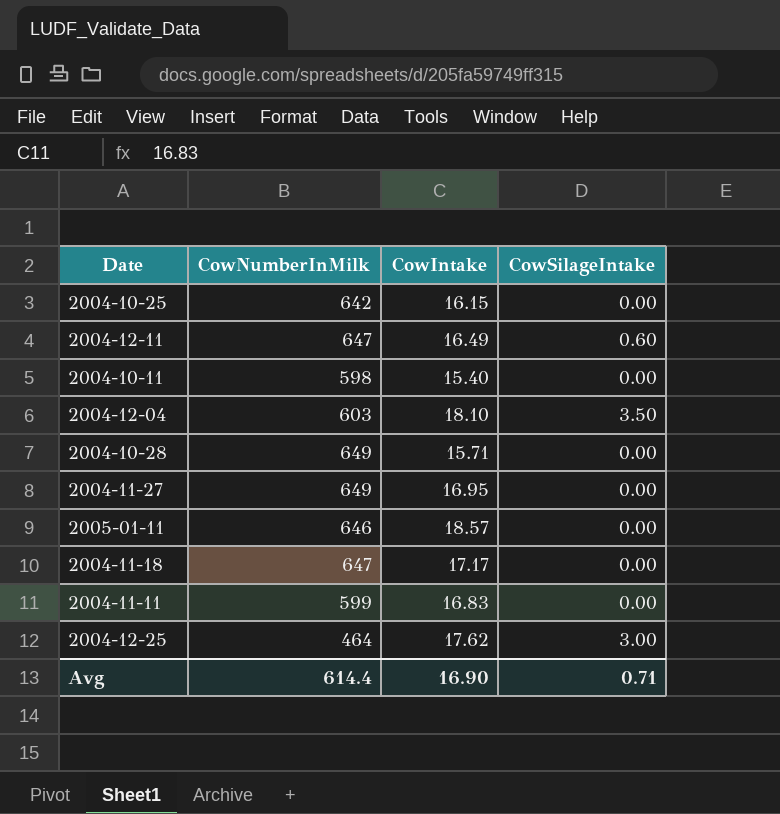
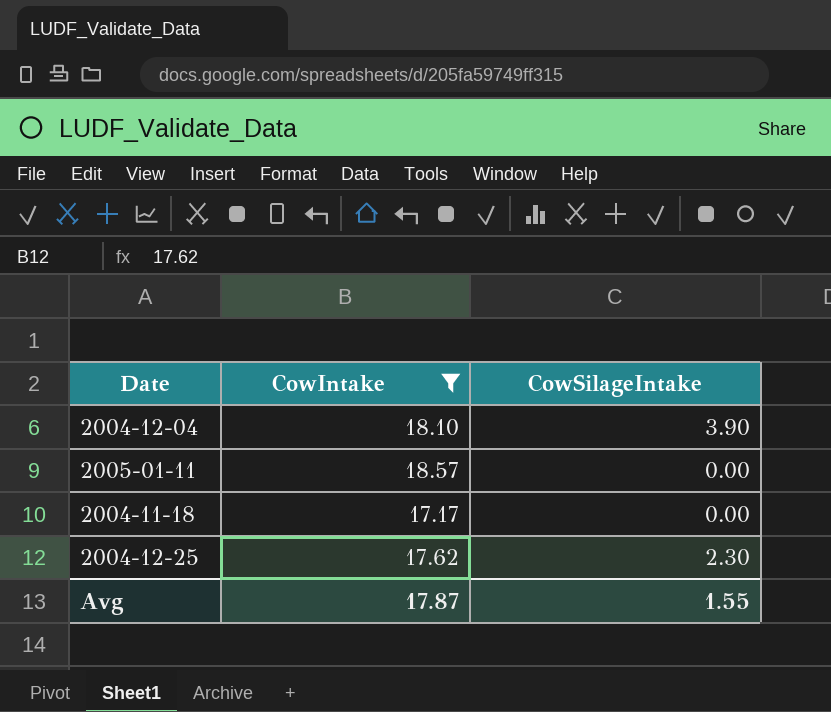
filter: none -> CowIntake >= 17.17
column CowNumberInMilk | position: 2 -> none
2004-12-04 | CowSilageIntake: 3.50 -> 3.90
2004-12-25 | CowSilageIntake: 3.00 -> 2.30
Avg | CowIntake: 16.90 -> 17.87
Avg | CowSilageIntake: 0.71 -> 1.55

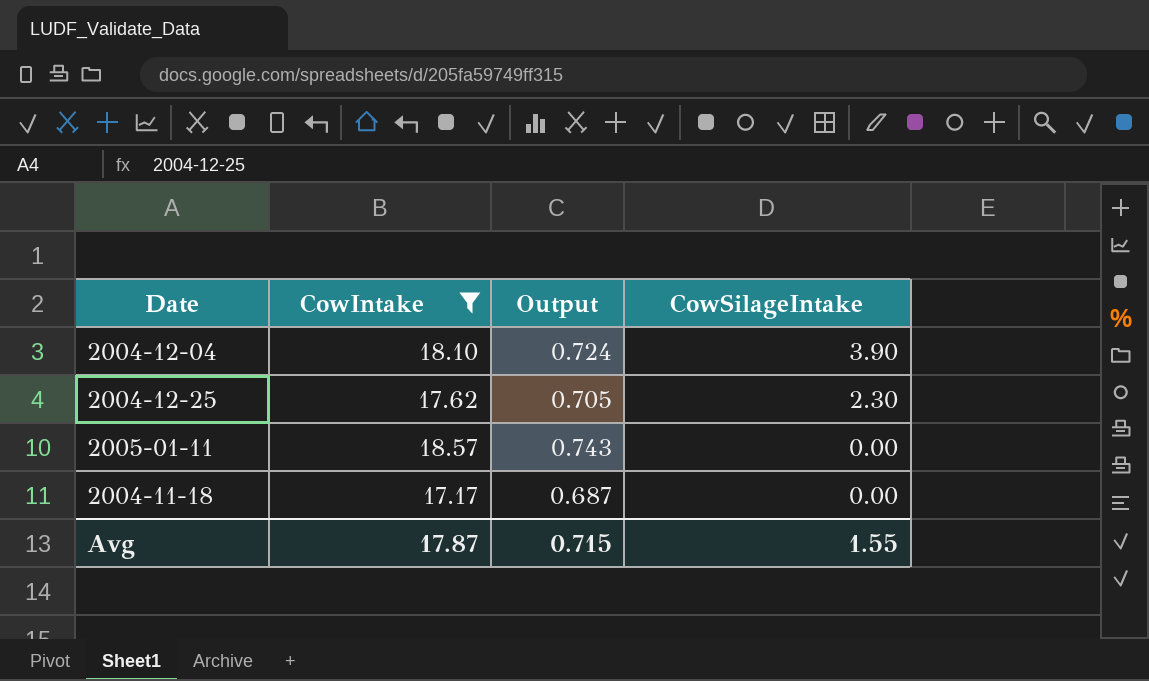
row order: none -> CowSilageIntake descending
column Output | formula: none -> [CowIntake] * 0.04

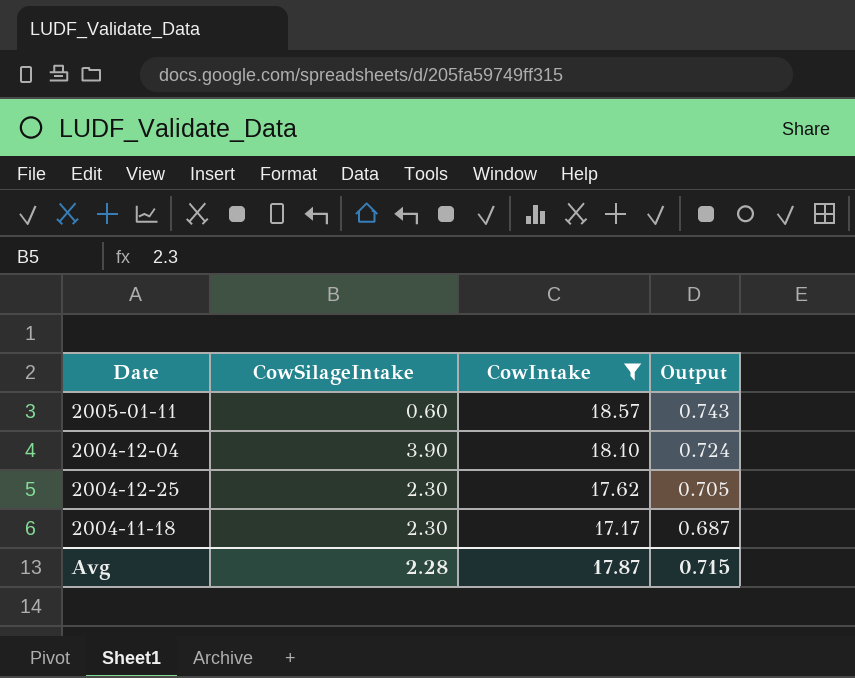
row order: CowSilageIntake descending -> CowIntake descending
column CowSilageIntake | position: 4 -> 2
2005-01-11 | CowSilageIntake: 0.00 -> 0.60
2004-11-18 | CowSilageIntake: 0.00 -> 2.30
Avg | CowSilageIntake: 1.55 -> 2.28

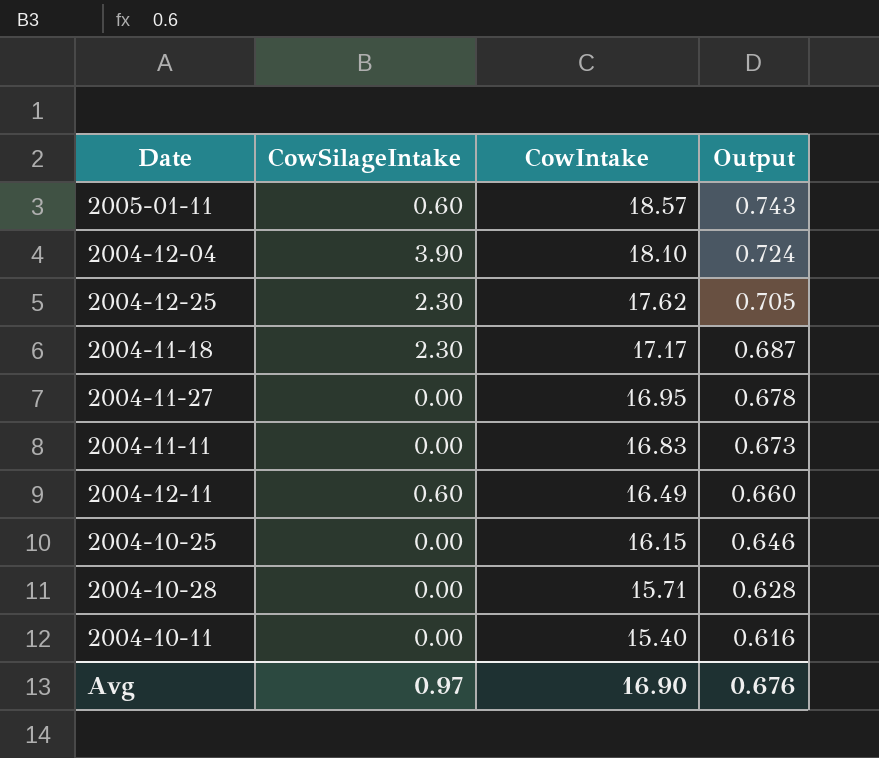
filter: CowIntake >= 17.17 -> none
Avg | CowSilageIntake: 2.28 -> 0.97
Avg | CowIntake: 17.87 -> 16.90
Avg | Output: 0.715 -> 0.676

